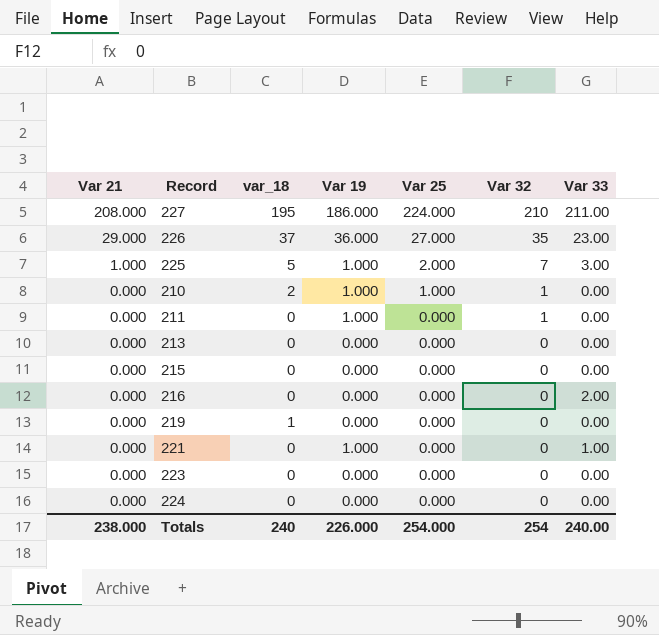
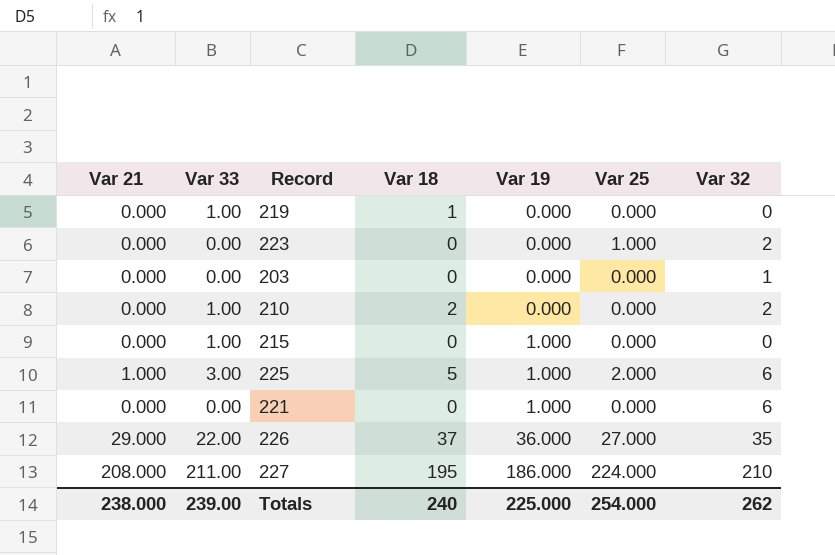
row order: Var 21 descending -> Var 19 ascending
column Var 33 | position: 7 -> 2
column name: var_18 -> Var 18
row 211: 0.000 | 0 | 1.000 | 0.000 | 1 | 0.00 -> none
row 213: 0.000 | 0 | 0.000 | 0.000 | 0 | 0.00 -> none
row 216: 0.000 | 0 | 0.000 | 0.000 | 0 | 2.00 -> none
row 224: 0.000 | 0 | 0.000 | 0.000 | 0 | 0.00 -> none
219 | Var 33: 0.00 -> 1.00
223 | Var 25: 0.000 -> 1.000
223 | Var 32: 0 -> 2
row 203: none -> 0.000 | 0.00 | 0 | 0.000 | 0.000 | 1
210 | Var 33: 0.00 -> 1.00
210 | Var 19: 1.000 -> 0.000
210 | Var 25: 1.000 -> 0.000
210 | Var 32: 1 -> 2
215 | Var 33: 0.00 -> 1.00
215 | Var 19: 0.000 -> 1.000
225 | Var 32: 7 -> 6
221 | Var 33: 1.00 -> 0.00
221 | Var 32: 0 -> 6
226 | Var 33: 23.00 -> 22.00
Totals | Var 33: 240.00 -> 239.00
Totals | Var 19: 226.000 -> 225.000
Totals | Var 32: 254 -> 262

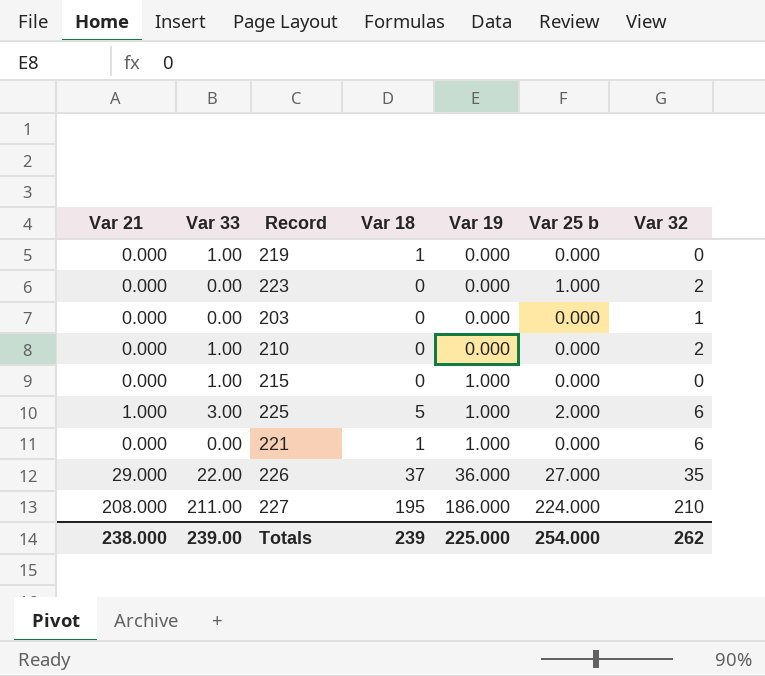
column name: Var 25 -> Var 25 b
210 | Var 18: 2 -> 0
221 | Var 18: 0 -> 1
Totals | Var 18: 240 -> 239

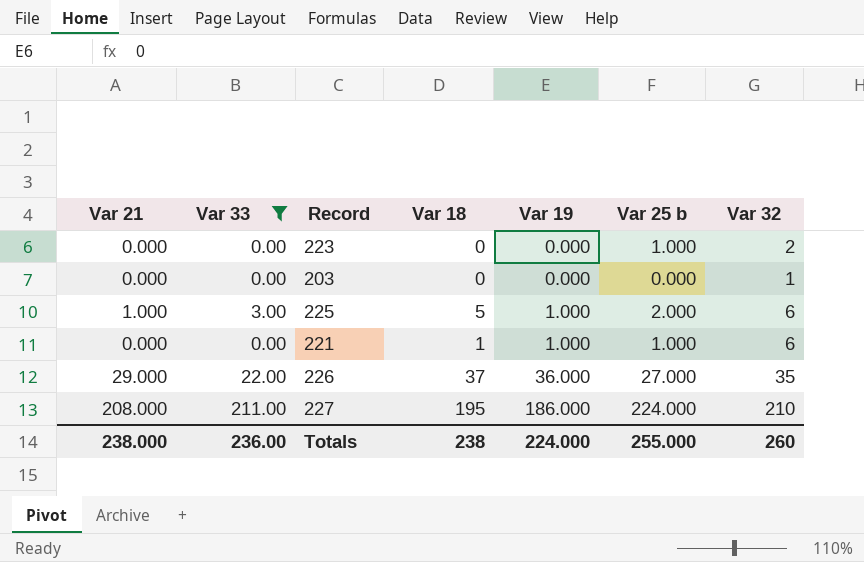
filter: none -> Var 33 != 1.00
221 | Var 25 b: 0.000 -> 1.000
Totals | Var 33: 239.00 -> 236.00
Totals | Var 18: 239 -> 238
Totals | Var 19: 225.000 -> 224.000
Totals | Var 25 b: 254.000 -> 255.000
Totals | Var 32: 262 -> 260

